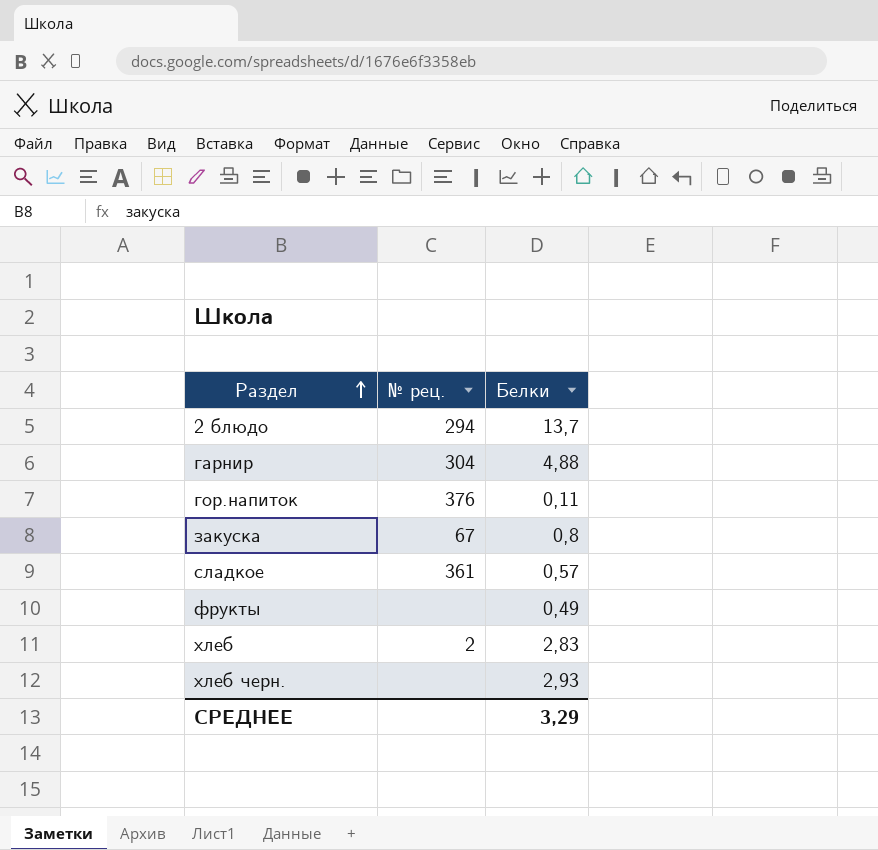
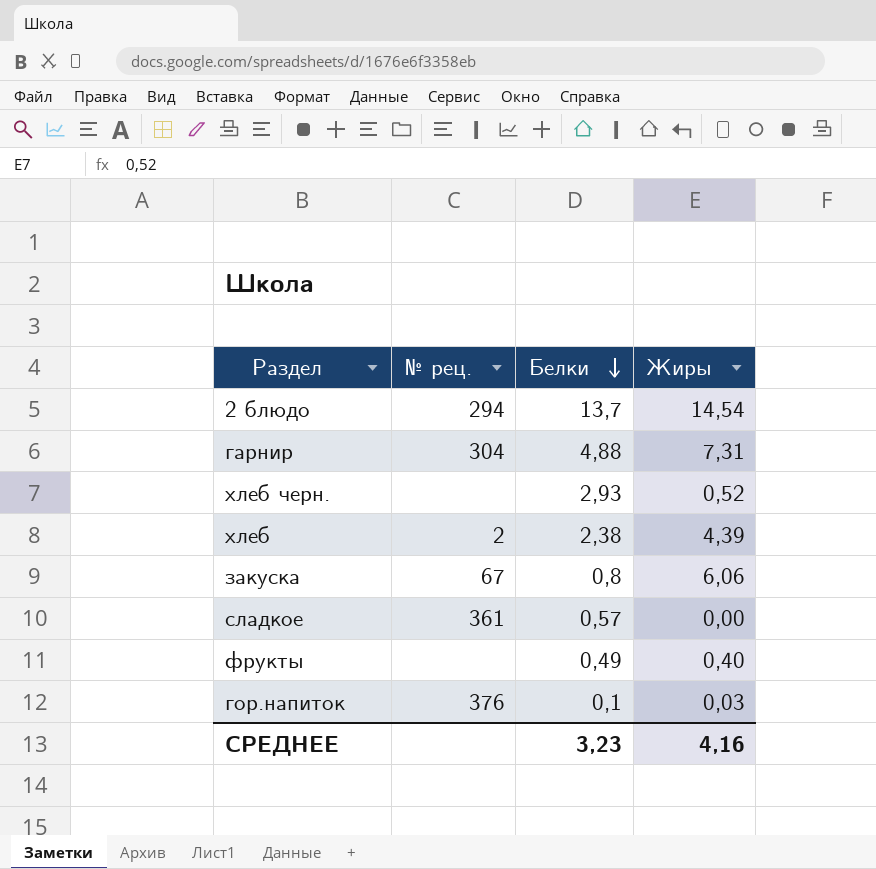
row order: Раздел ascending -> Белки descending
column Жиры | position: none -> 4
хлеб | Белки: 2,83 -> 2,38
гор.напиток | Белки: 0,11 -> 0,1
СРЕДНЕЕ | Белки: 3,29 -> 3,23

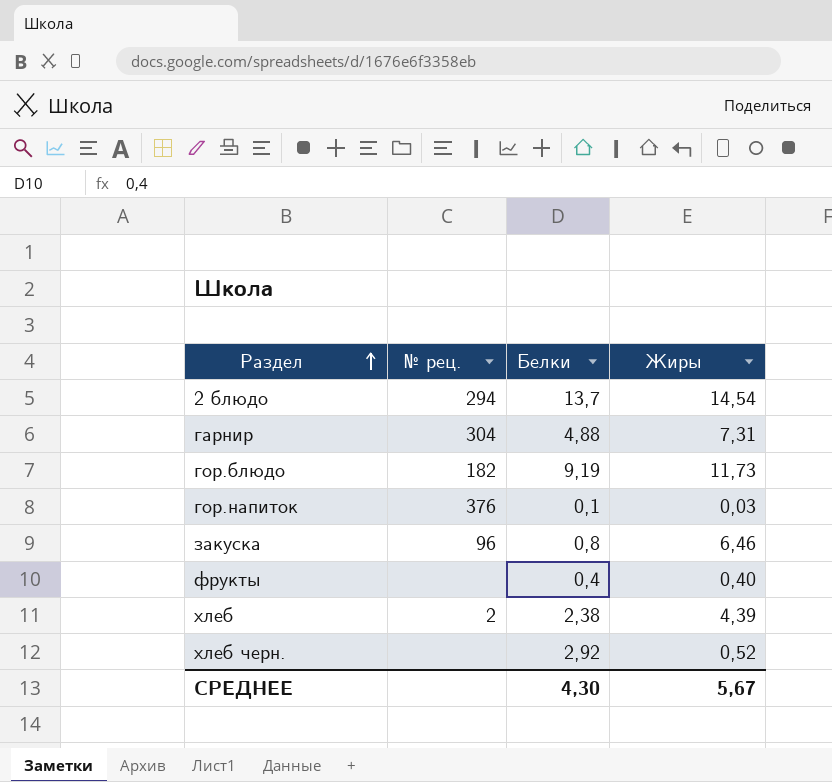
row order: Белки descending -> Раздел ascending
row сладкое: 361 | 0,57 | 0,00 -> none
row гор.блюдо: none -> 182 | 9,19 | 11,73
закуска | № рец.: 67 -> 96
закуска | Жиры: 6,06 -> 6,46
фрукты | Белки: 0,49 -> 0,4
хлеб черн. | Белки: 2,93 -> 2,92
СРЕДНЕЕ | Белки: 3,23 -> 4,30
СРЕДНЕЕ | Жиры: 4,16 -> 5,67

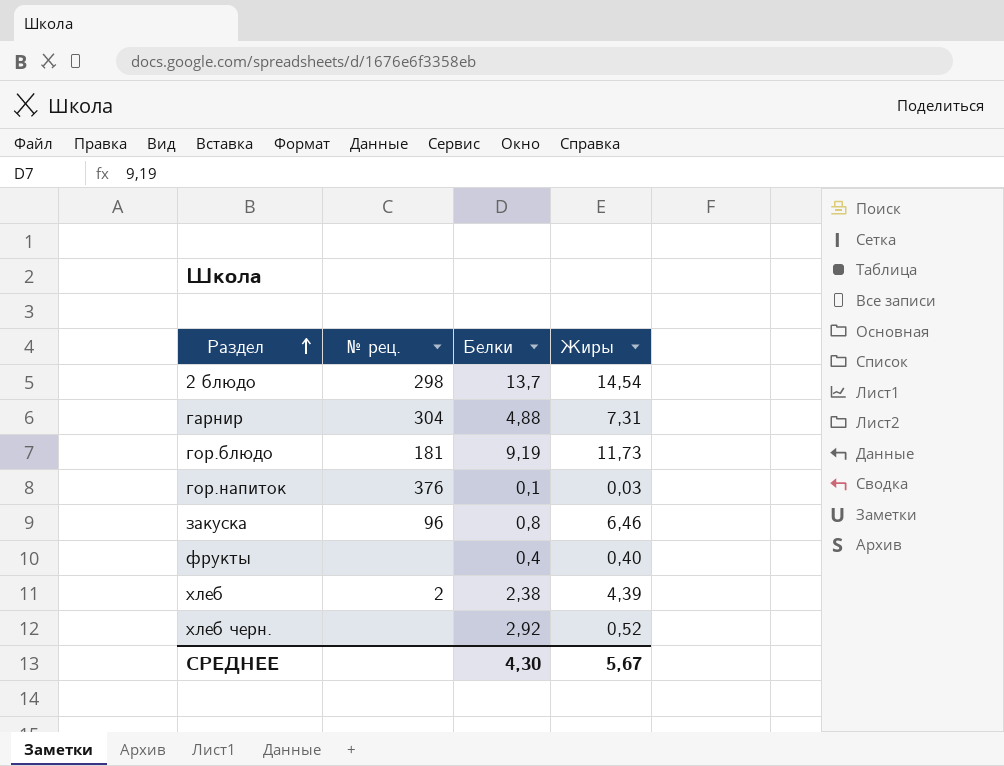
2 блюдо | № рец.: 294 -> 298
гор.блюдо | № рец.: 182 -> 181

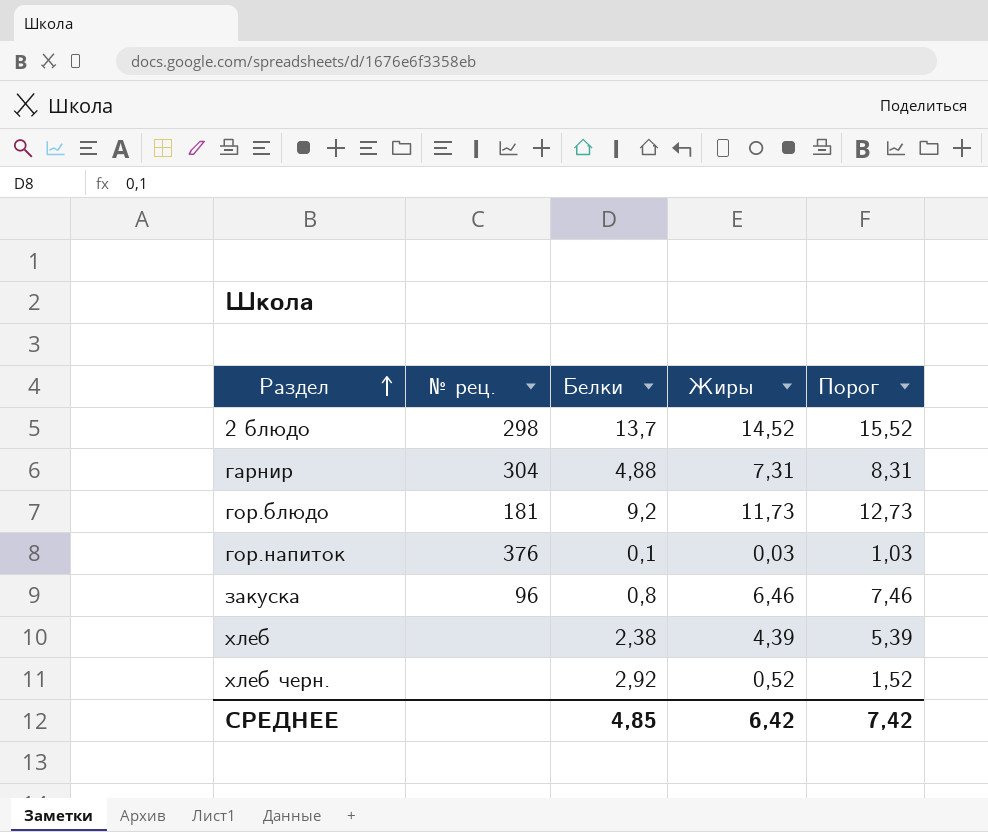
column Порог | formula: none -> [Жиры] + 1
row фрукты: none | 0,4 | 0,40 -> none
2 блюдо | Жиры: 14,54 -> 14,52
гор.блюдо | Белки: 9,19 -> 9,2
хлеб | № рец.: 2 -> none
СРЕДНЕЕ | Белки: 4,30 -> 4,85
СРЕДНЕЕ | Жиры: 5,67 -> 6,42

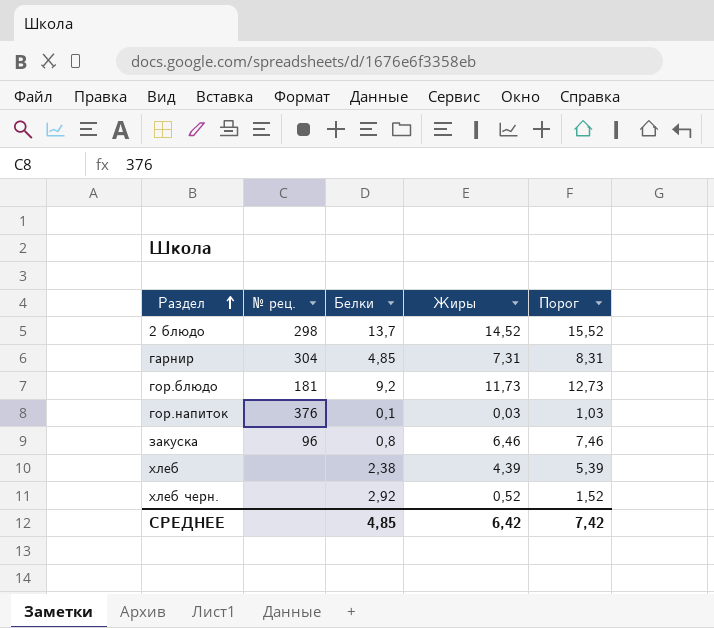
гарнир | Белки: 4,88 -> 4,85

